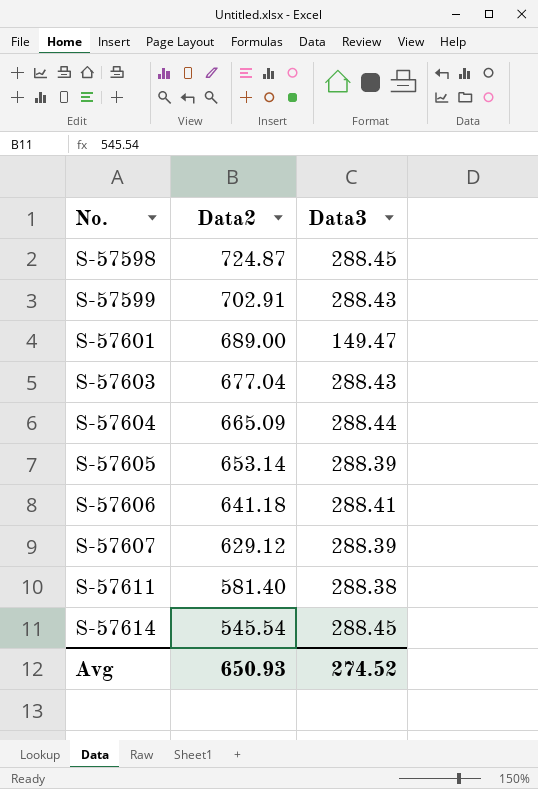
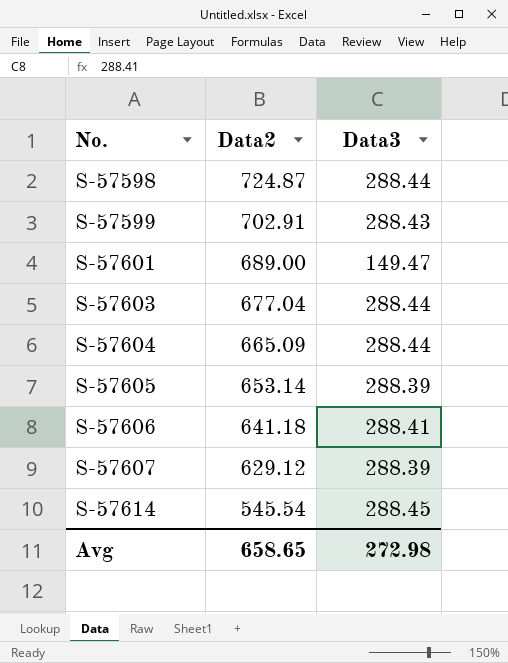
row S-57611: 581.40 | 288.38 -> none
S-57598 | Data3: 288.45 -> 288.44
S-57603 | Data3: 288.43 -> 288.44
Avg | Data2: 650.93 -> 658.65
Avg | Data3: 274.52 -> 272.98

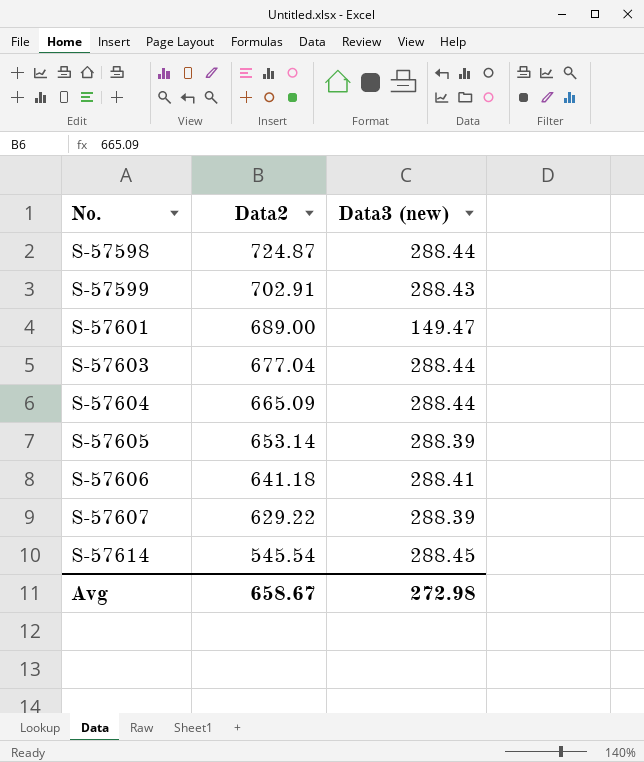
column name: Data3 -> Data3 (new)
S-57607 | Data2: 629.12 -> 629.22
Avg | Data2: 658.65 -> 658.67

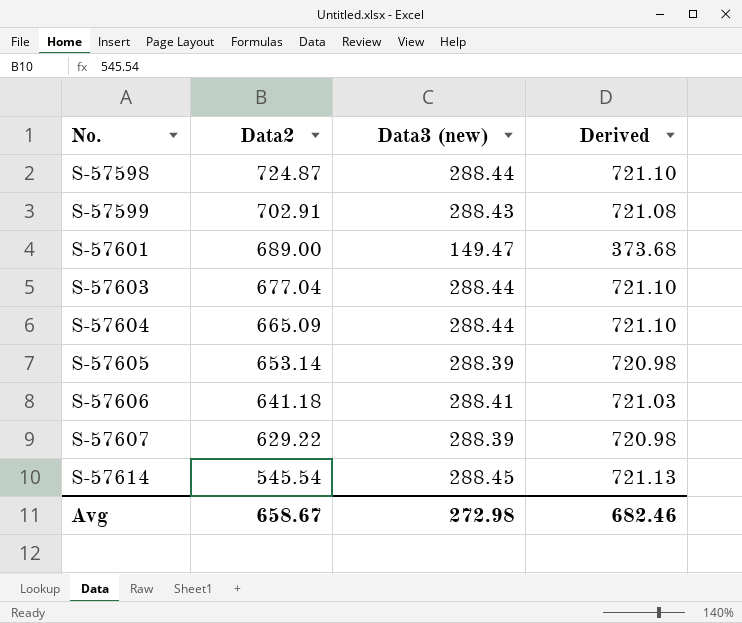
column Derived | formula: none -> [Data3 (new)] * 2.5

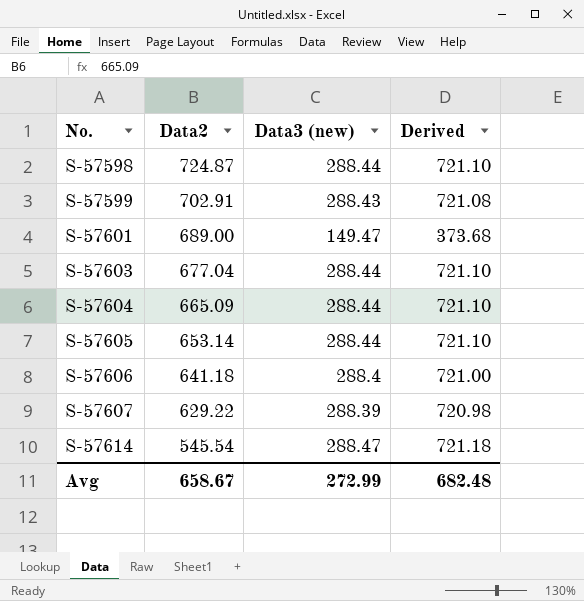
S-57605 | Data3 (new): 288.39 -> 288.44
S-57605 | Derived: 720.98 -> 721.10
S-57606 | Data3 (new): 288.41 -> 288.4
S-57606 | Derived: 721.03 -> 721.00
S-57614 | Data3 (new): 288.45 -> 288.47
S-57614 | Derived: 721.13 -> 721.18
Avg | Data3 (new): 272.98 -> 272.99
Avg | Derived: 682.46 -> 682.48

